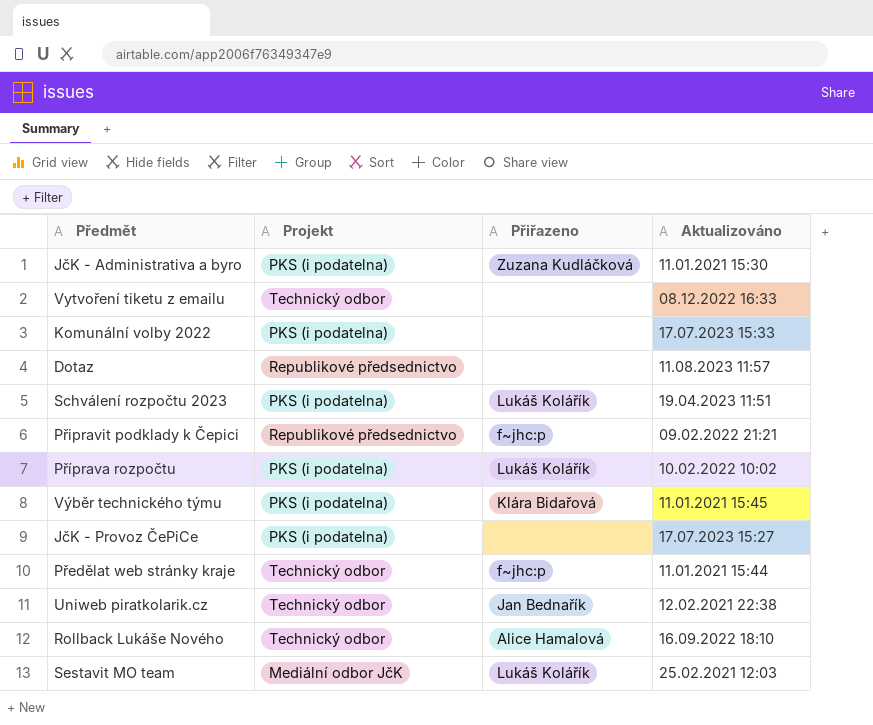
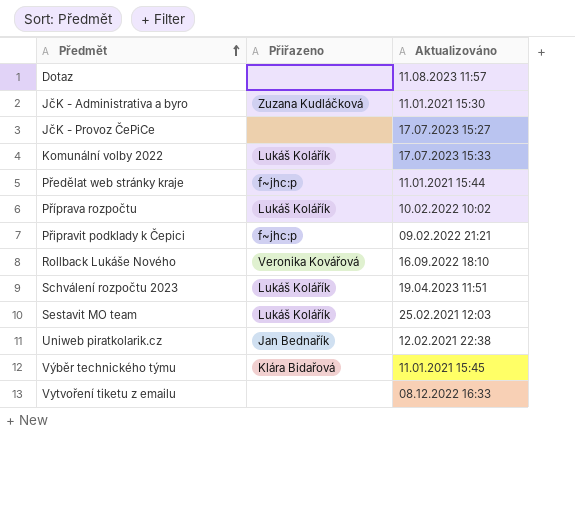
row order: none -> Předmět ascending
column Projekt | position: 2 -> none
Komunální volby 2022 | Přiřazeno: none -> Lukáš Kolářík
Rollback Lukáše Nového | Přiřazeno: Alice Hamalová -> Veronika Kovářová

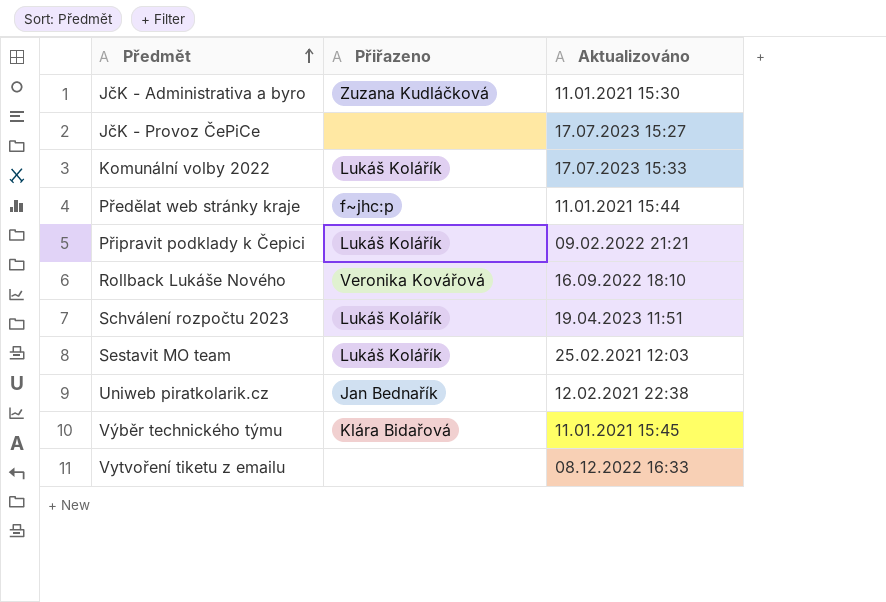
row Dotaz: none | 11.08.2023 11:57 -> none
row Příprava rozpočtu: Lukáš Kolářík | 10.02.2022 10:02 -> none
Připravit podklady k Čepici | Přiřazeno: f~jhc:p -> Lukáš Kolářík

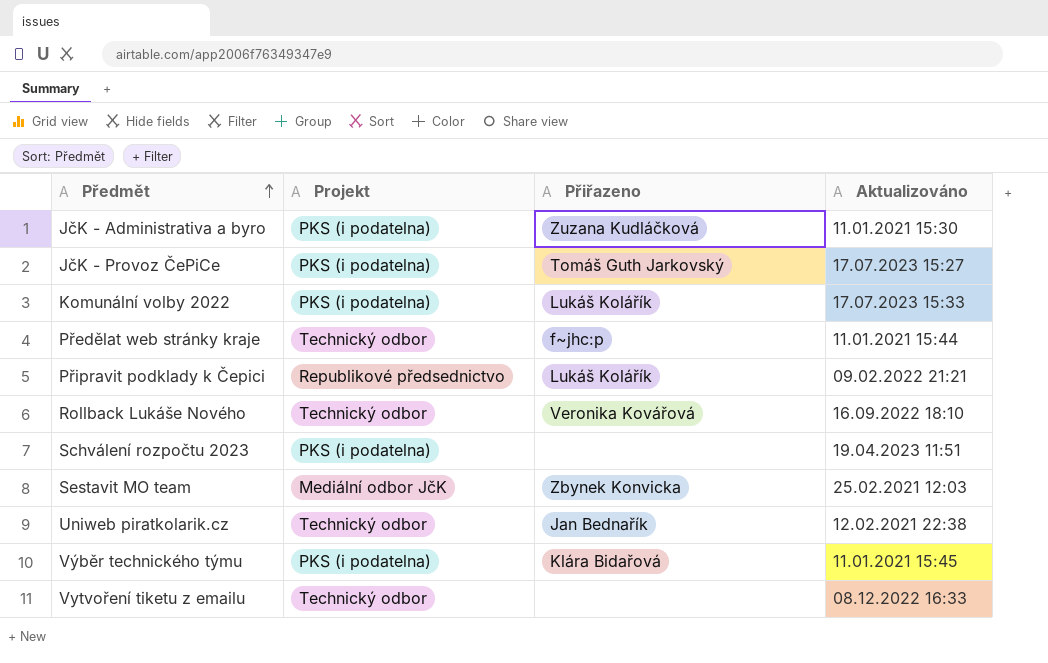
column Projekt | position: none -> 2
JčK - Provoz ČePiCe | Přiřazeno: none -> Tomáš Guth Jarkovský
Schválení rozpočtu 2023 | Přiřazeno: Lukáš Kolářík -> none
Sestavit MO team | Přiřazeno: Lukáš Kolářík -> Zbynek Konvicka

